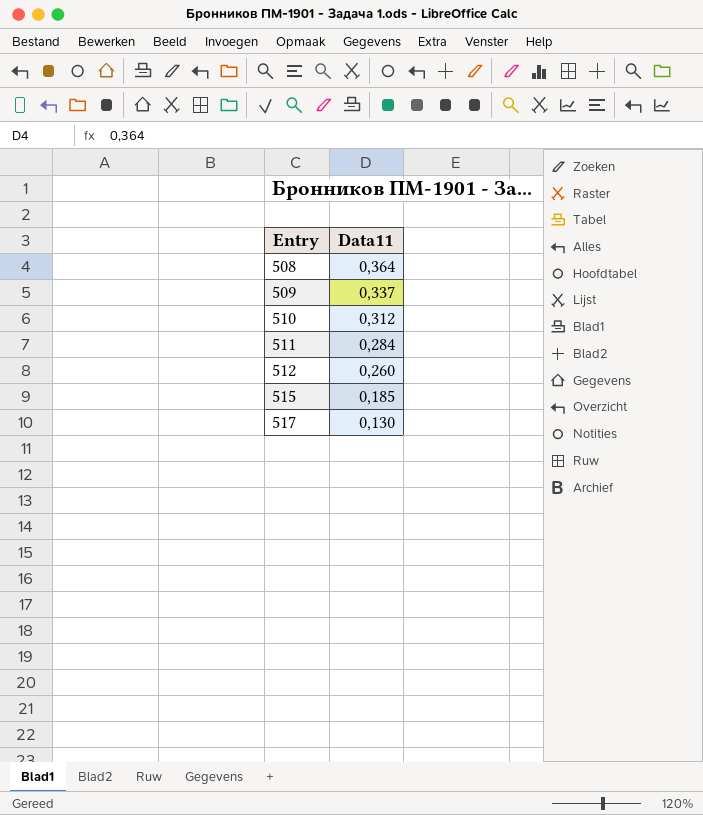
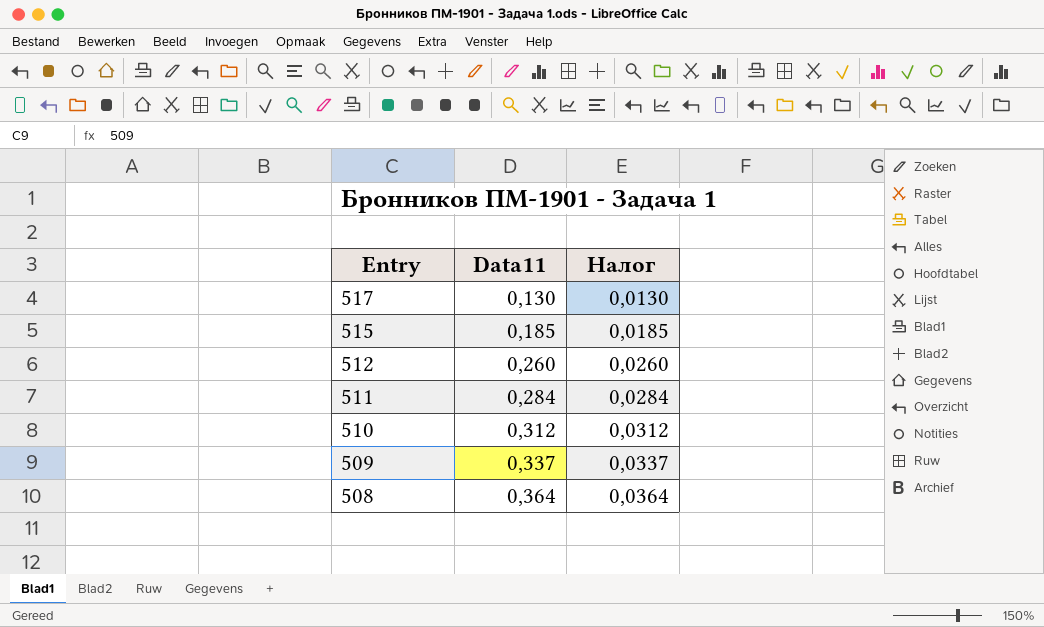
row order: Entry ascending -> Entry descending
column Налог | formula: none -> [Data11] * 0,1

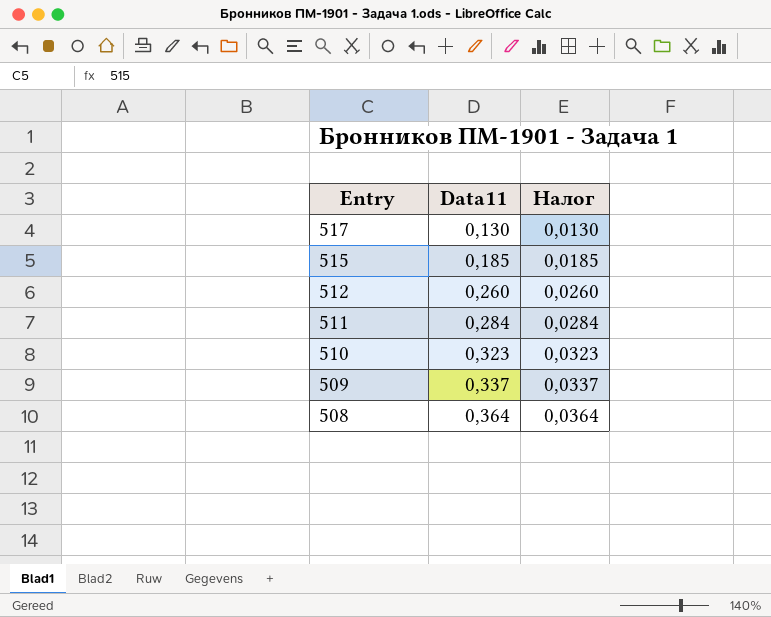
510 | Data11: 0,312 -> 0,323
510 | Налог: 0,0312 -> 0,0323

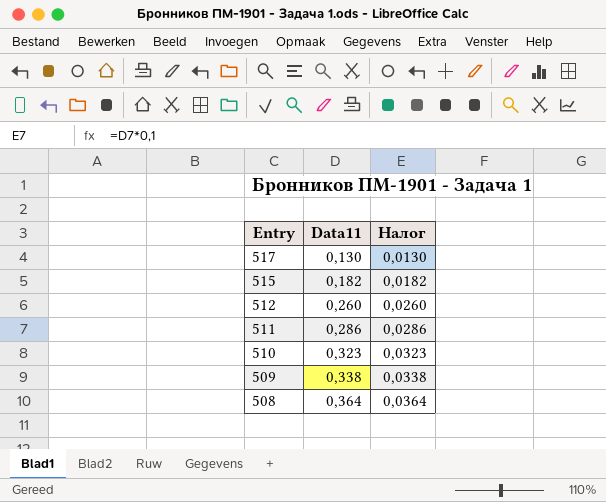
515 | Data11: 0,185 -> 0,182
515 | Налог: 0,0185 -> 0,0182
511 | Data11: 0,284 -> 0,286
511 | Налог: 0,0284 -> 0,0286
509 | Data11: 0,337 -> 0,338
509 | Налог: 0,0337 -> 0,0338

